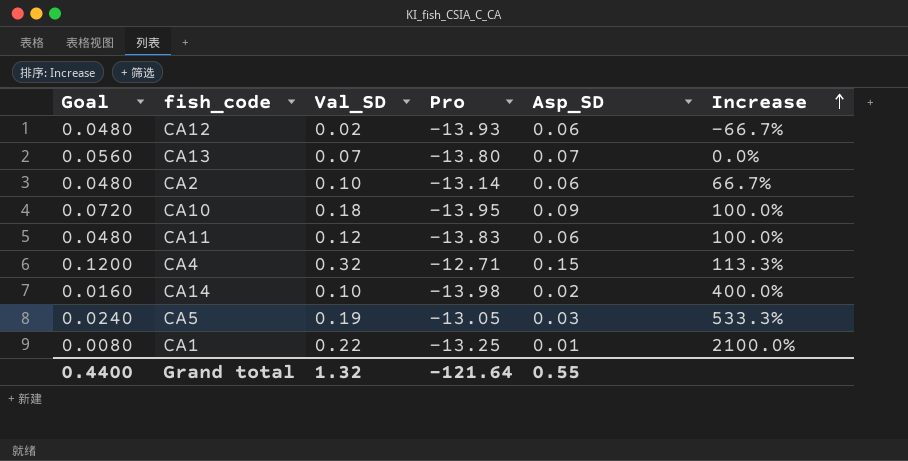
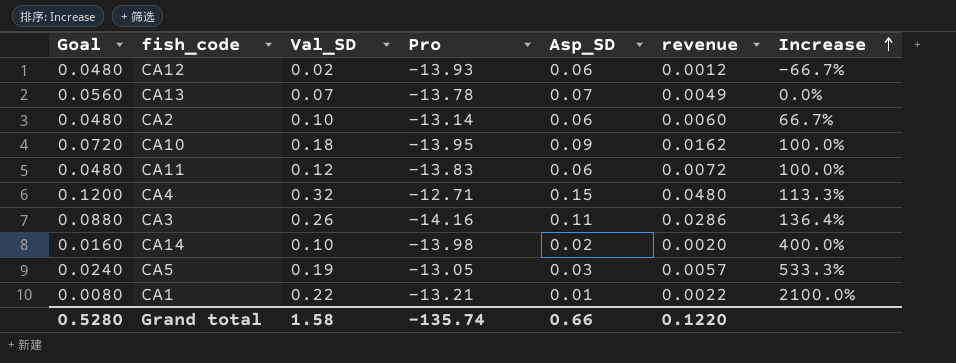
column revenue | formula: none -> [Val_SD] * [Asp_SD]
CA13 | Pro: -13.80 -> -13.78
row CA3: none -> 0.0880 | 0.26 | -14.16 | 0.11 | 0.0286 | 136.4%
CA1 | Pro: -13.25 -> -13.21
Grand total | Goal: 0.4400 -> 0.5280
Grand total | Val_SD: 1.32 -> 1.58
Grand total | Pro: -121.64 -> -135.74
Grand total | Asp_SD: 0.55 -> 0.66

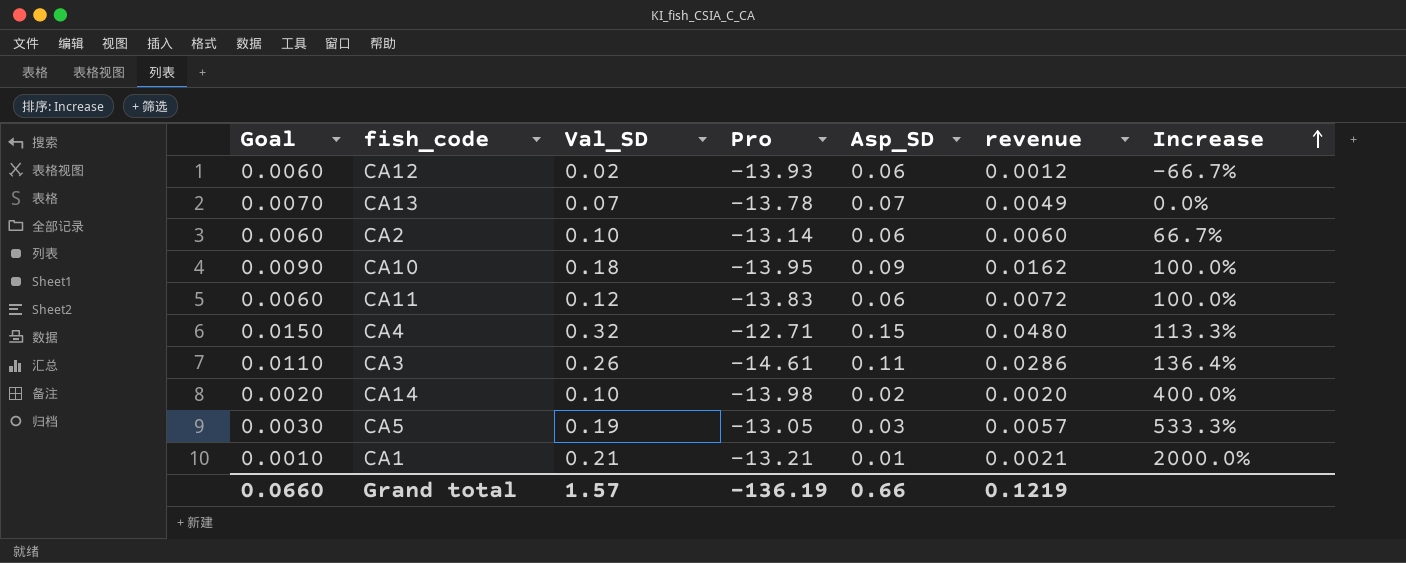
column Goal | formula: [Asp_SD] * 0.8 -> [Asp_SD] * 0.1
CA3 | Pro: -14.16 -> -14.61
CA1 | Val_SD: 0.22 -> 0.21
CA1 | revenue: 0.0022 -> 0.0021
CA1 | Increase: 2100.0% -> 2000.0%
Grand total | Goal: 0.5280 -> 0.0660
Grand total | Val_SD: 1.58 -> 1.57
Grand total | Pro: -135.74 -> -136.19
Grand total | revenue: 0.1220 -> 0.1219

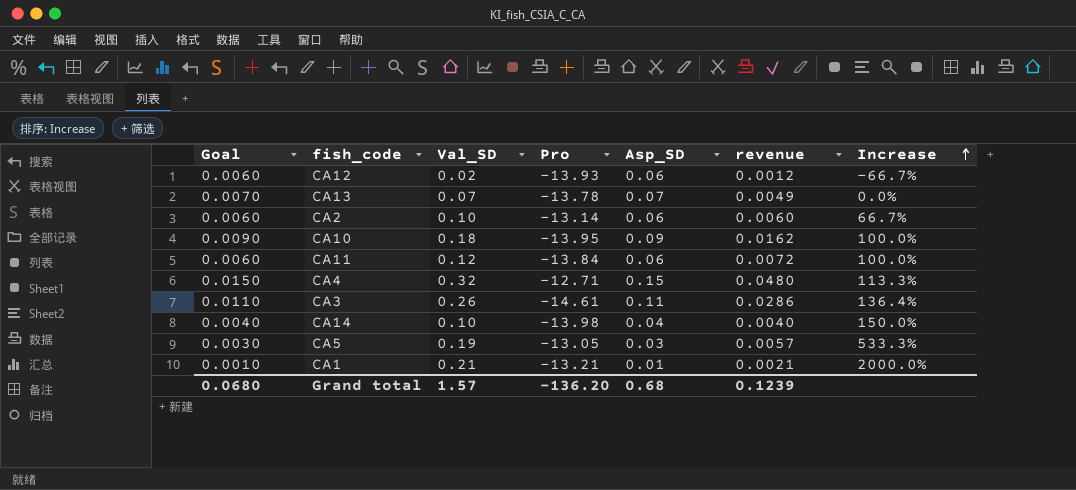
CA11 | Pro: -13.83 -> -13.84
CA14 | Goal: 0.0020 -> 0.0040
CA14 | Asp_SD: 0.02 -> 0.04
CA14 | revenue: 0.0020 -> 0.0040
CA14 | Increase: 400.0% -> 150.0%
Grand total | Goal: 0.0660 -> 0.0680
Grand total | Pro: -136.19 -> -136.20
Grand total | Asp_SD: 0.66 -> 0.68
Grand total | revenue: 0.1219 -> 0.1239

